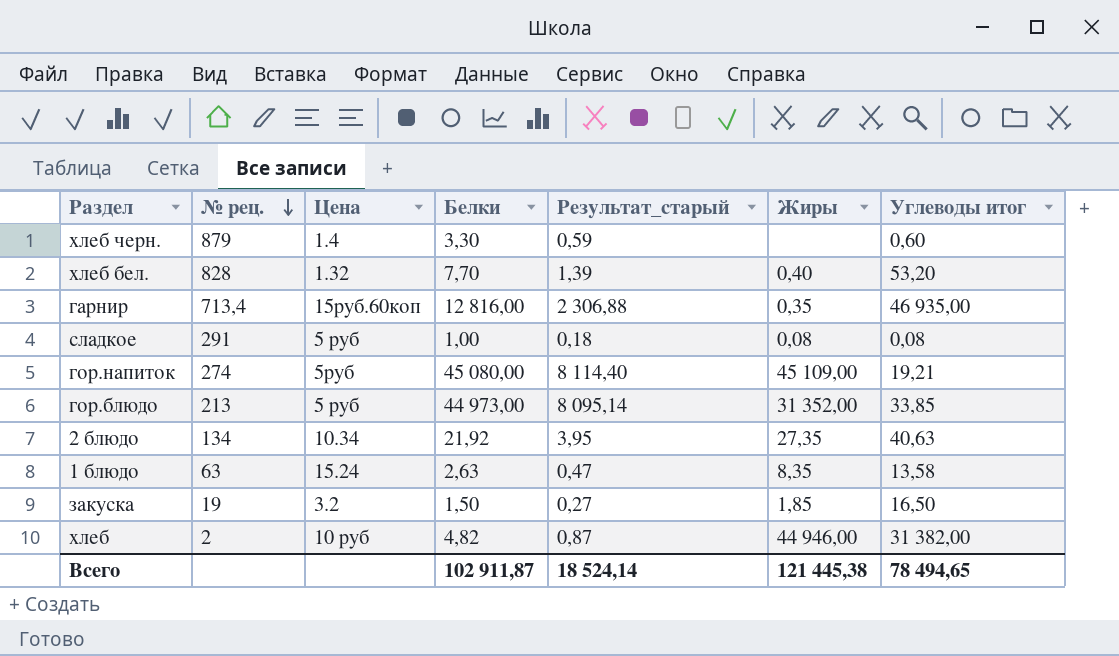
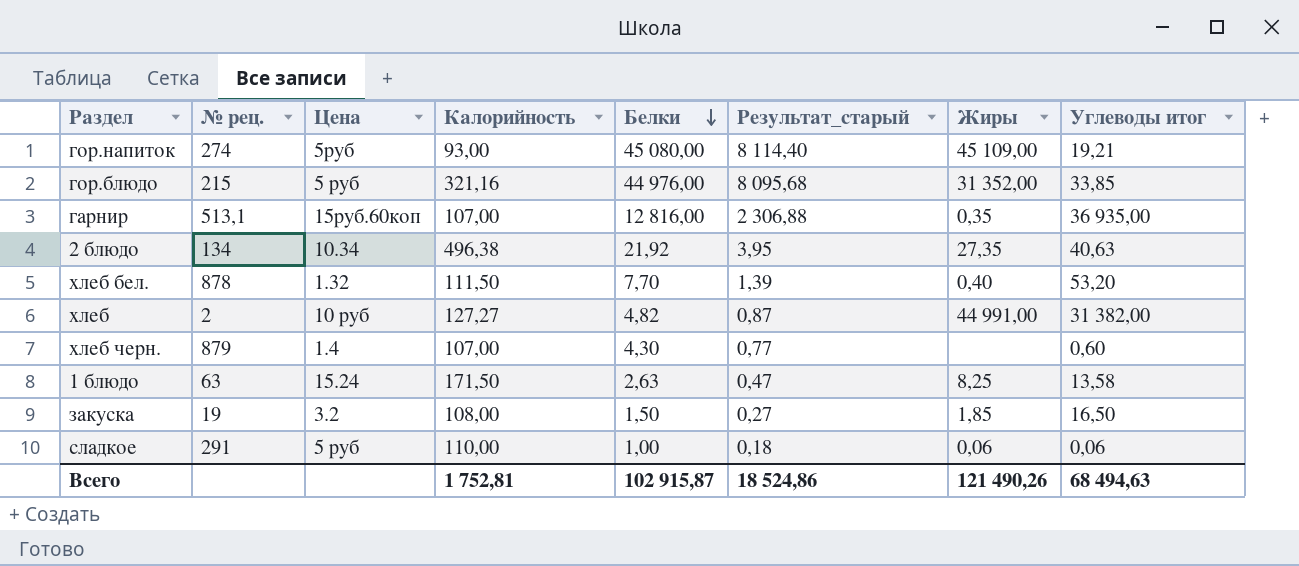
row order: № рец. descending -> Белки descending
column Калорийность | position: none -> 4
гор.блюдо | № рец.: 213 -> 215
гор.блюдо | Белки: 44 973,00 -> 44 976,00
гор.блюдо | Результат_старый: 8 095,14 -> 8 095,68
гарнир | № рец.: 713,4 -> 513,1
гарнир | Углеводы итог: 46 935,00 -> 36 935,00
хлеб бел. | № рец.: 828 -> 878
хлеб | Жиры: 44 946,00 -> 44 991,00
хлеб черн. | Белки: 3,30 -> 4,30
хлеб черн. | Результат_старый: 0,59 -> 0,77
1 блюдо | Жиры: 8,35 -> 8,25
сладкое | Жиры: 0,08 -> 0,06
сладкое | Углеводы итог: 0,08 -> 0,06
Всего | Белки: 102 911,87 -> 102 915,87
Всего | Результат_старый: 18 524,14 -> 18 524,86
Всего | Жиры: 121 445,38 -> 121 490,26
Всего | Углеводы итог: 78 494,65 -> 68 494,63

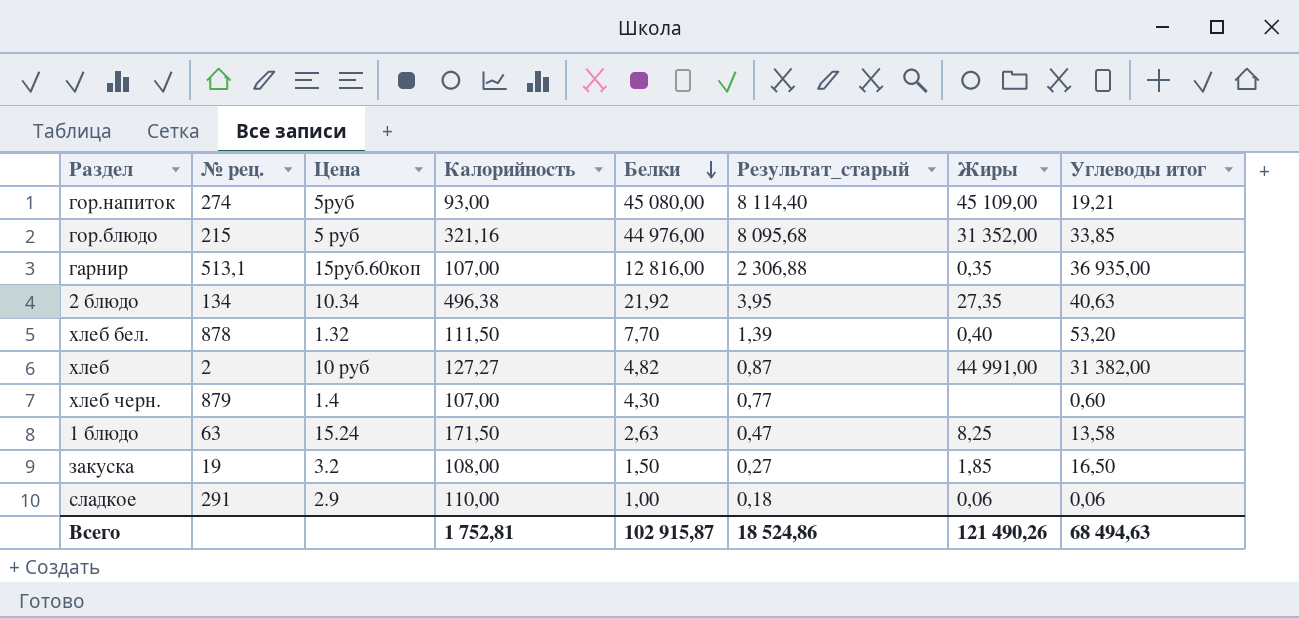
сладкое | Цена: 5 руб -> 2.9

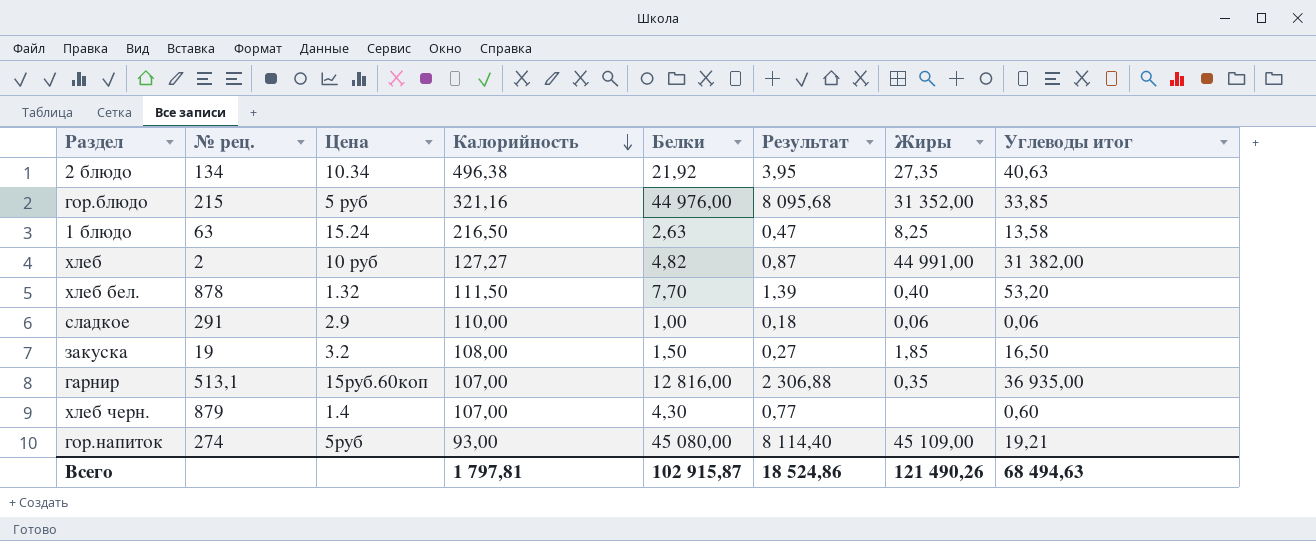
row order: Белки descending -> Калорийность descending
column name: Результат_старый -> Результат
1 блюдо | Калорийность: 171,50 -> 216,50
Всего | Калорийность: 1 752,81 -> 1 797,81

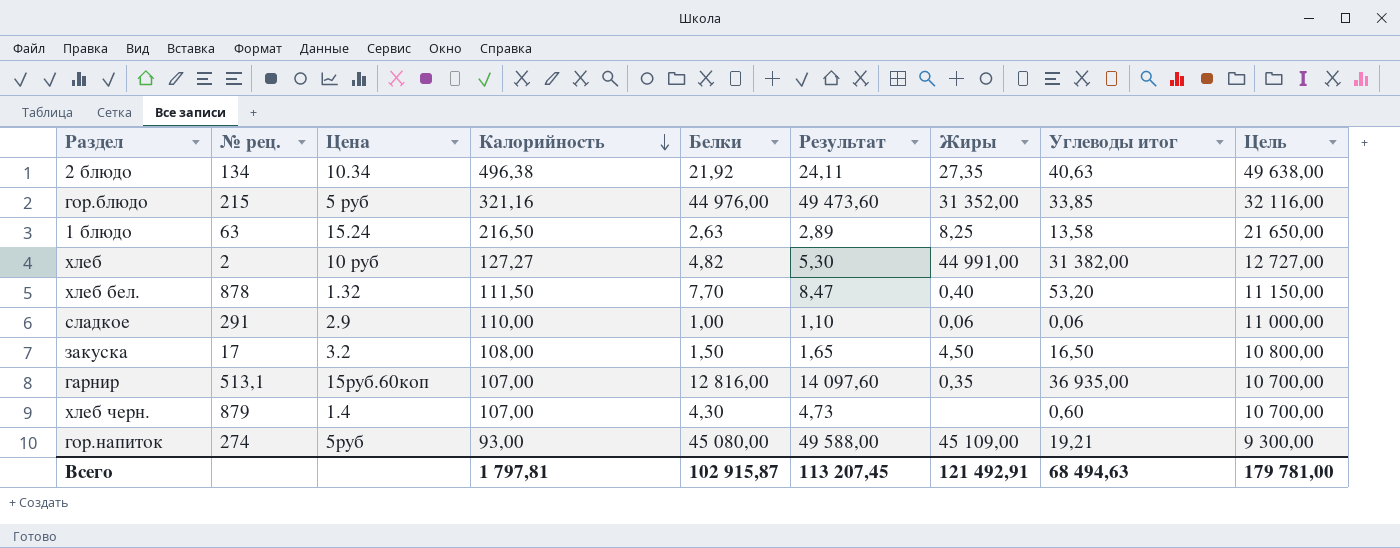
column Результат | formula: [Белки] * 0,18 -> [Белки] * 1,1
column Цель | formula: none -> [Калорийность] * 100
закуска | № рец.: 19 -> 17
закуска | Жиры: 1,85 -> 4,50
Всего | Результат: 18 524,86 -> 113 207,45
Всего | Жиры: 121 490,26 -> 121 492,91

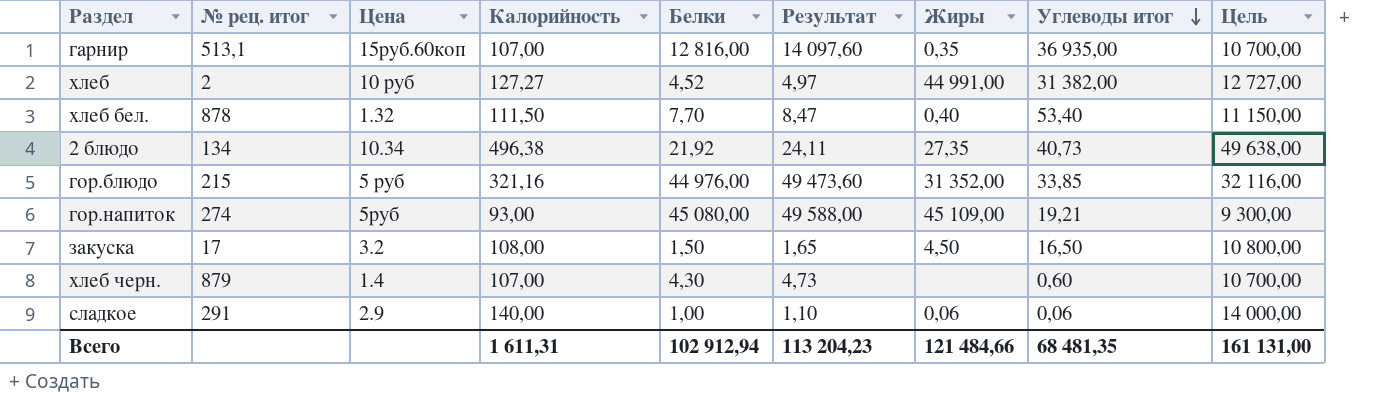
row order: Калорийность descending -> Углеводы итог descending
column name: № рец. -> № рец. итог
row 1 блюдо: 63 | 15.24 | 216,50 | 2,63 | 2,89 | 8,25 | 13,58 | 21 650,00 -> none
хлеб | Белки: 4,82 -> 4,52
хлеб | Результат: 5,30 -> 4,97
хлеб бел. | Углеводы итог: 53,20 -> 53,40
2 блюдо | Углеводы итог: 40,63 -> 40,73
сладкое | Калорийность: 110,00 -> 140,00
сладкое | Цель: 11 000,00 -> 14 000,00
Всего | Калорийность: 1 797,81 -> 1 611,31
Всего | Белки: 102 915,87 -> 102 912,94
Всего | Результат: 113 207,45 -> 113 204,23
Всего | Жиры: 121 492,91 -> 121 484,66
Всего | Углеводы итог: 68 494,63 -> 68 481,35
Всего | Цель: 179 781,00 -> 161 131,00

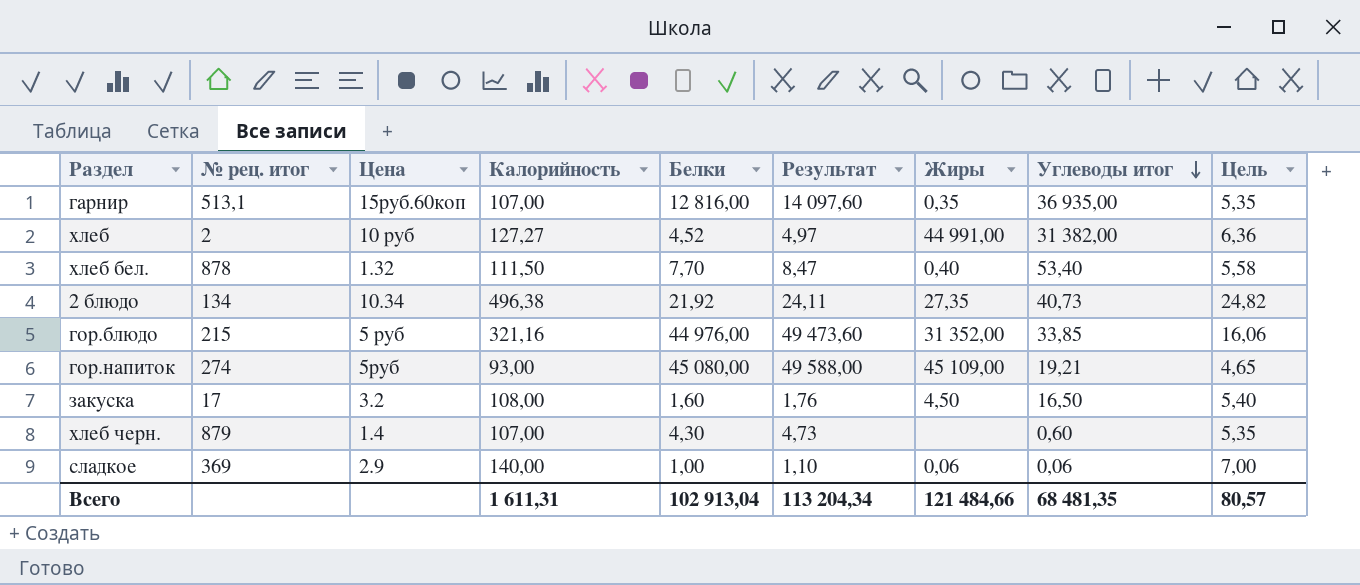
column Цель | formula: [Калорийность] * 100 -> [Калорийность] * 0,05
закуска | Белки: 1,50 -> 1,60
закуска | Результат: 1,65 -> 1,76
сладкое | № рец. итог: 291 -> 369
Всего | Белки: 102 912,94 -> 102 913,04
Всего | Результат: 113 204,23 -> 113 204,34
Всего | Цель: 161 131,00 -> 80,57

